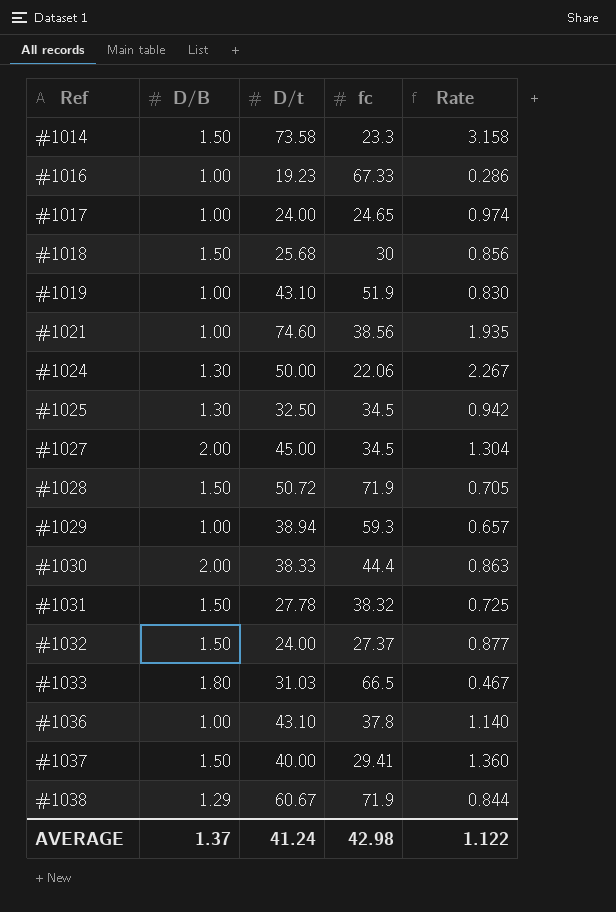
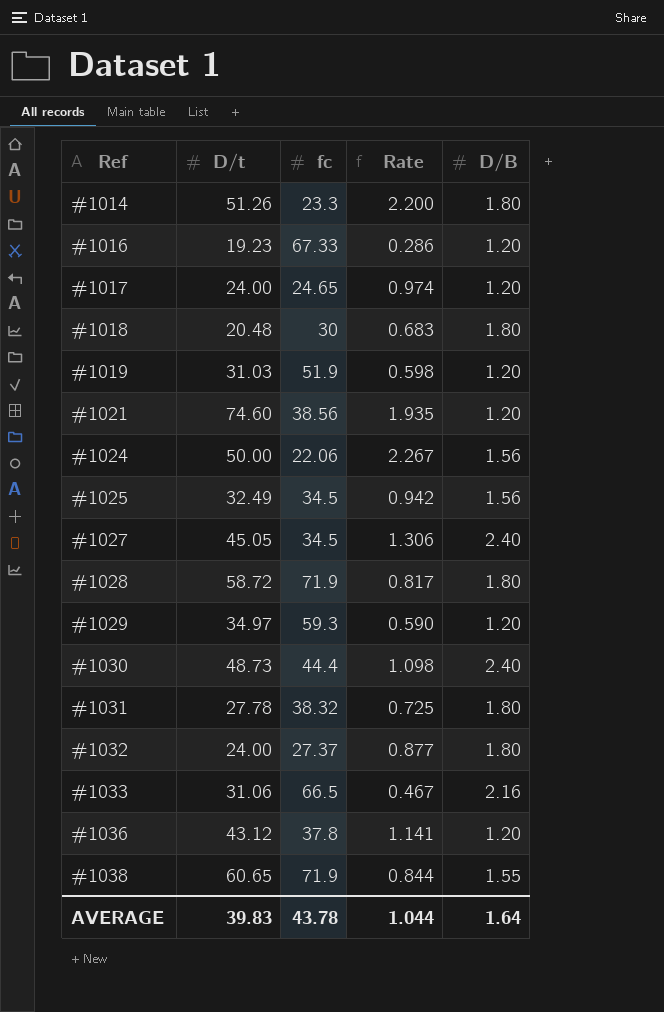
column D/B | position: 2 -> 5
row #1037: 1.50 | 40.00 | 29.41 | 1.360 -> none
#1014 | D/t: 73.58 -> 51.26
#1014 | Rate: 3.158 -> 2.200
#1014 | D/B: 1.50 -> 1.80
#1016 | D/B: 1.00 -> 1.20
#1017 | D/B: 1.00 -> 1.20
#1018 | D/t: 25.68 -> 20.48
#1018 | Rate: 0.856 -> 0.683
#1018 | D/B: 1.50 -> 1.80
#1019 | D/t: 43.10 -> 31.03
#1019 | Rate: 0.830 -> 0.598
#1019 | D/B: 1.00 -> 1.20
#1021 | D/B: 1.00 -> 1.20
#1024 | D/B: 1.30 -> 1.56
#1025 | D/t: 32.50 -> 32.49
#1025 | D/B: 1.30 -> 1.56
#1027 | D/t: 45.00 -> 45.05
#1027 | Rate: 1.304 -> 1.306
#1027 | D/B: 2.00 -> 2.40
#1028 | D/t: 50.72 -> 58.72
#1028 | Rate: 0.705 -> 0.817
#1028 | D/B: 1.50 -> 1.80
#1029 | D/t: 38.94 -> 34.97
#1029 | Rate: 0.657 -> 0.590
#1029 | D/B: 1.00 -> 1.20
#1030 | D/t: 38.33 -> 48.73
#1030 | Rate: 0.863 -> 1.098
#1030 | D/B: 2.00 -> 2.40
#1031 | D/B: 1.50 -> 1.80
#1032 | D/B: 1.50 -> 1.80
#1033 | D/t: 31.03 -> 31.06
#1033 | D/B: 1.80 -> 2.16
#1036 | D/t: 43.10 -> 43.12
#1036 | Rate: 1.140 -> 1.141
#1036 | D/B: 1.00 -> 1.20
#1038 | D/t: 60.67 -> 60.65
#1038 | D/B: 1.29 -> 1.55
AVERAGE | D/t: 41.24 -> 39.83
AVERAGE | fc: 42.98 -> 43.78
AVERAGE | Rate: 1.122 -> 1.044
AVERAGE | D/B: 1.37 -> 1.64

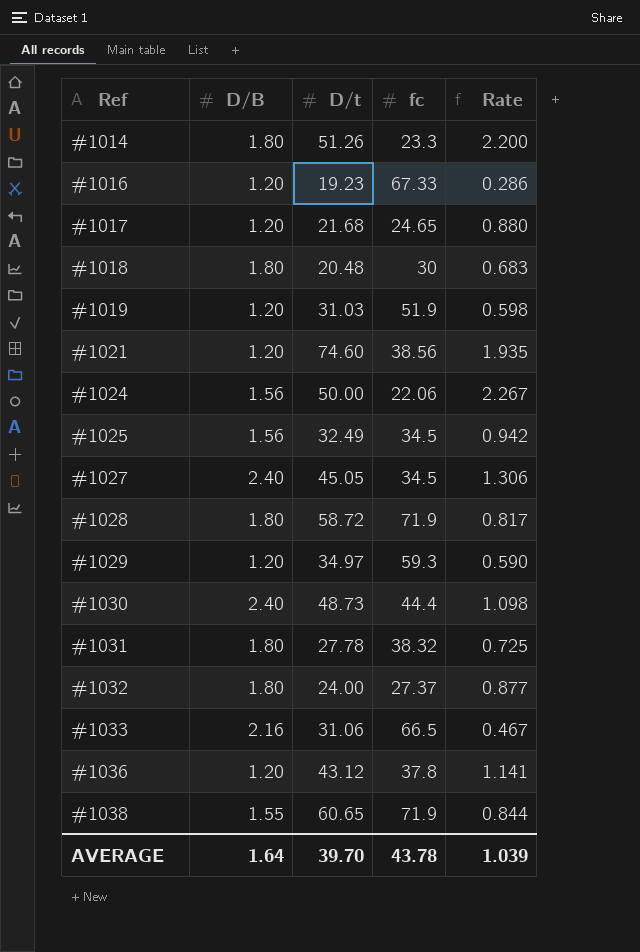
column D/B | position: 5 -> 2
#1017 | D/t: 24.00 -> 21.68
#1017 | Rate: 0.974 -> 0.880
AVERAGE | D/t: 39.83 -> 39.70
AVERAGE | Rate: 1.044 -> 1.039

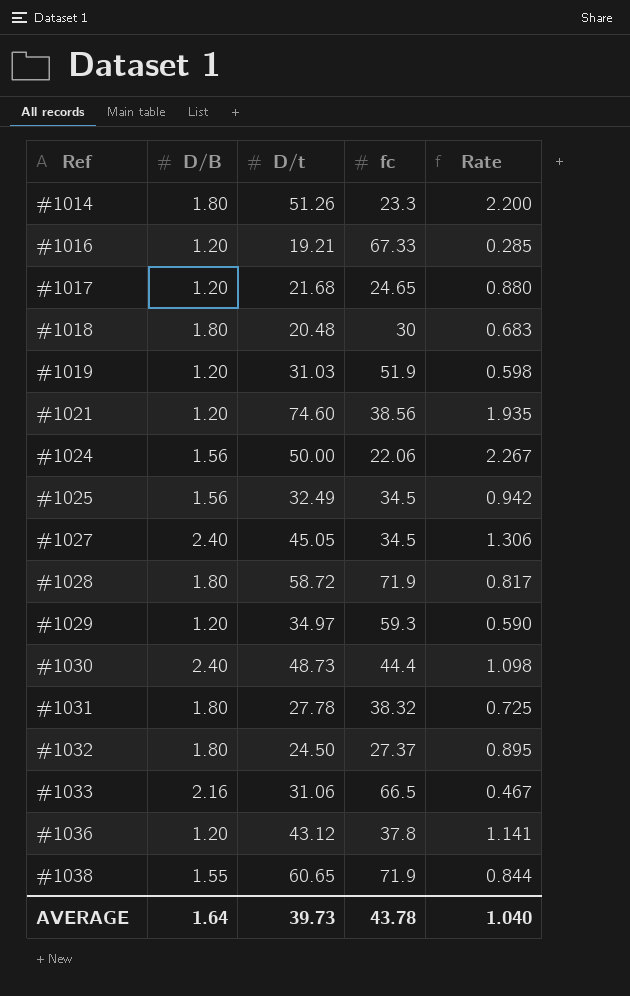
#1016 | D/t: 19.23 -> 19.21
#1016 | Rate: 0.286 -> 0.285
#1032 | D/t: 24.00 -> 24.50
#1032 | Rate: 0.877 -> 0.895
AVERAGE | D/t: 39.70 -> 39.73
AVERAGE | Rate: 1.039 -> 1.040

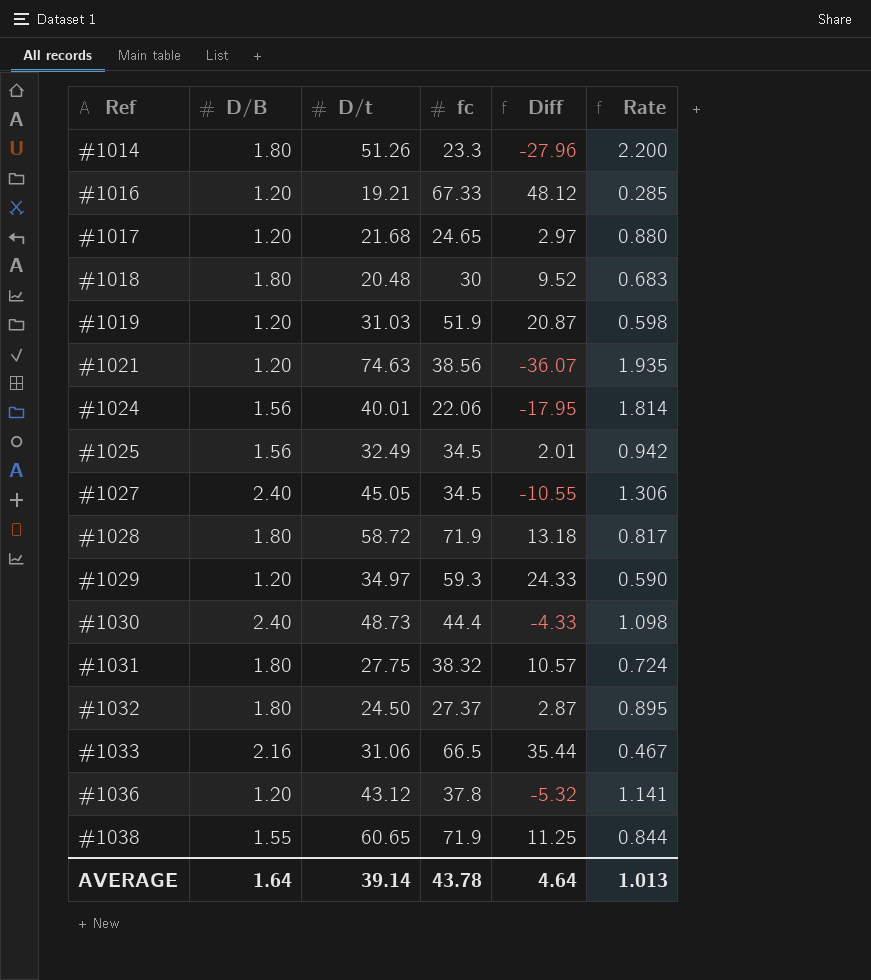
column Diff | formula: none -> [fc] - [D/t]
#1021 | D/t: 74.60 -> 74.63
#1024 | D/t: 50.00 -> 40.01
#1024 | Rate: 2.267 -> 1.814
#1031 | D/t: 27.78 -> 27.75
#1031 | Rate: 0.725 -> 0.724
AVERAGE | D/t: 39.73 -> 39.14
AVERAGE | Rate: 1.040 -> 1.013

